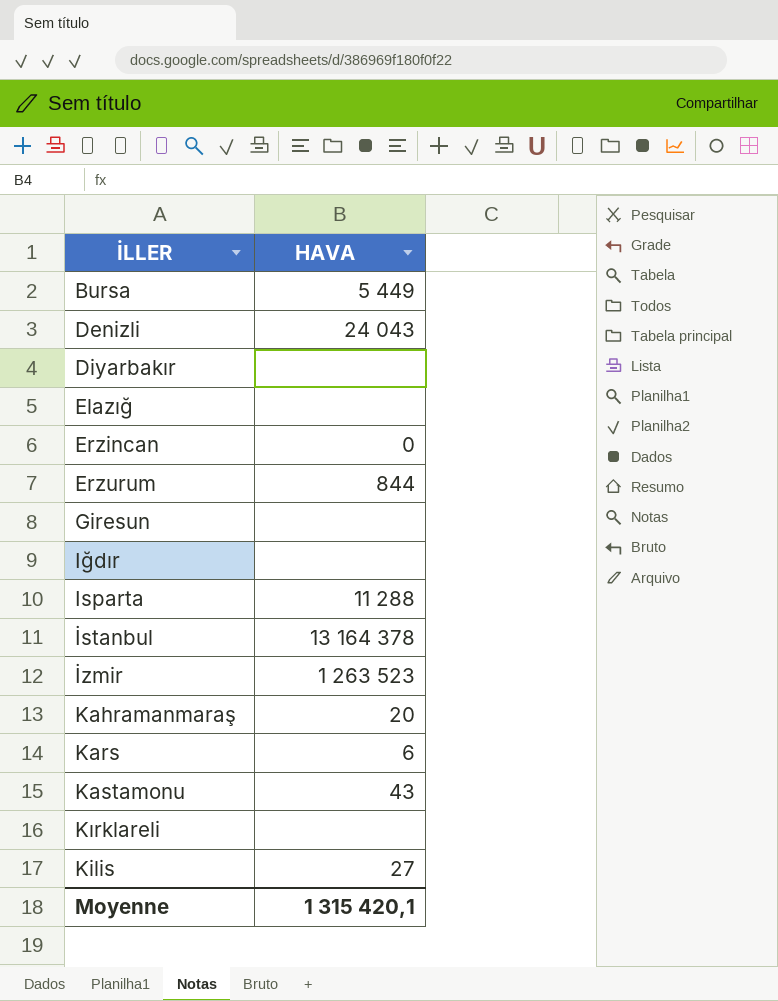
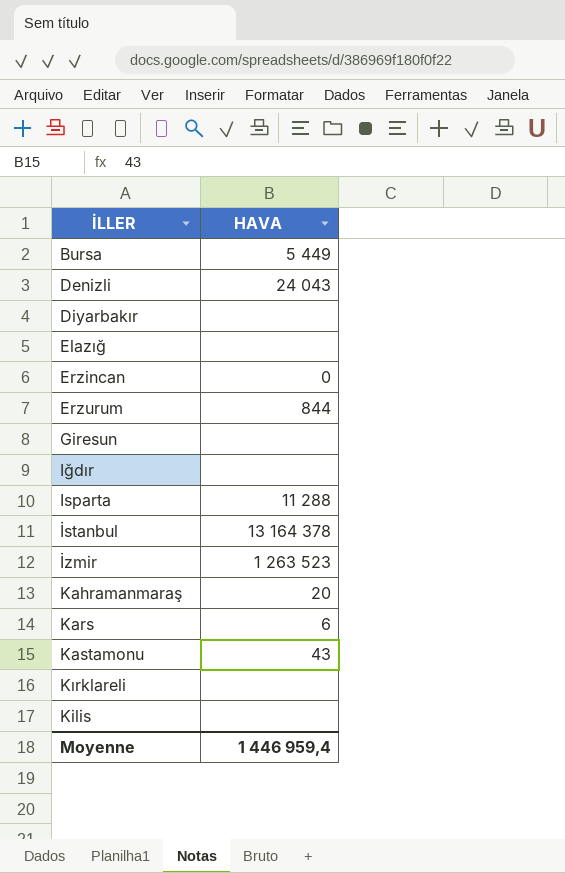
Kilis | HAVA: 27 -> none
Moyenne | HAVA: 1 315 420,1 -> 1 446 959,4

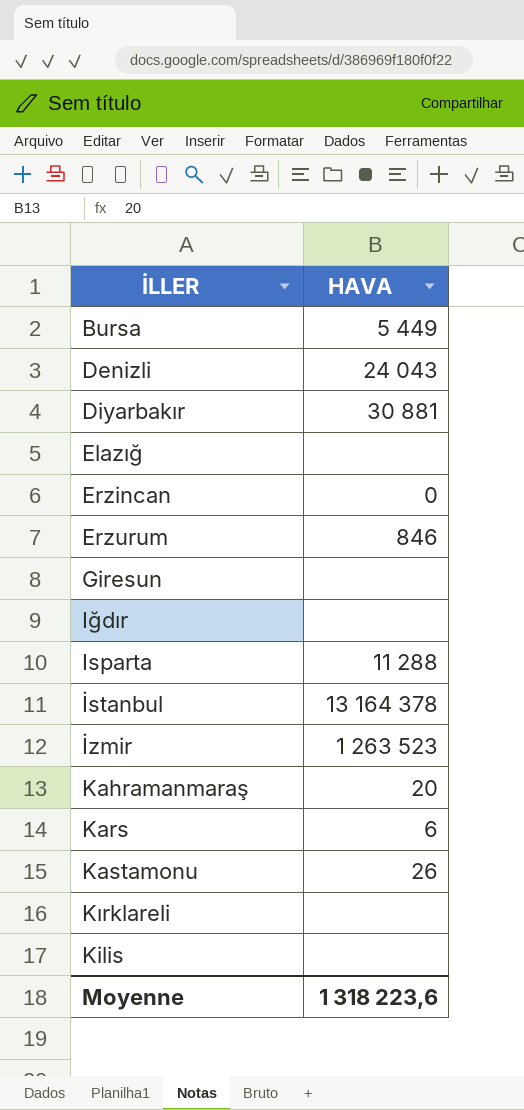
Diyarbakır | HAVA: none -> 30 881
Erzurum | HAVA: 844 -> 846
Kastamonu | HAVA: 43 -> 26
Moyenne | HAVA: 1 446 959,4 -> 1 318 223,6

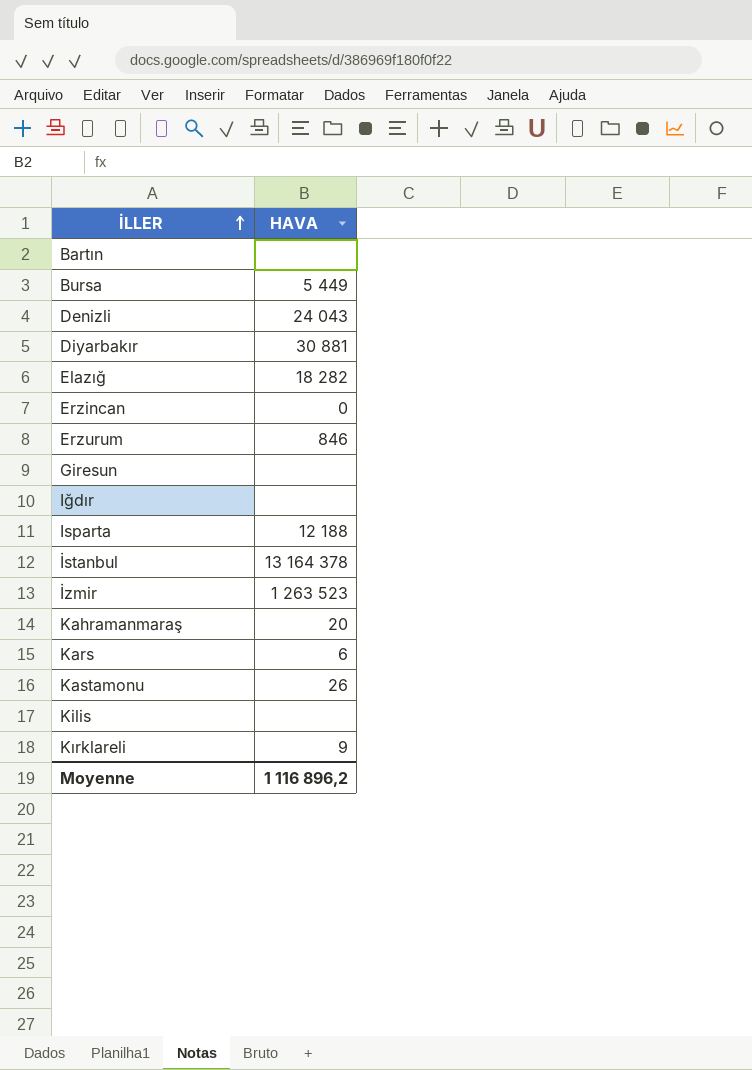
row order: none -> İLLER ascending
row Bartın: none -> none
Elazığ | HAVA: none -> 18 282
Isparta | HAVA: 11 288 -> 12 188
Kırklareli | HAVA: none -> 9
Moyenne | HAVA: 1 318 223,6 -> 1 116 896,2

